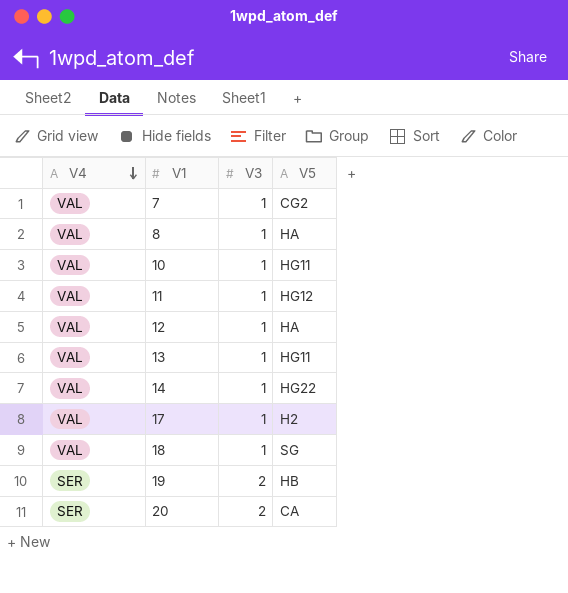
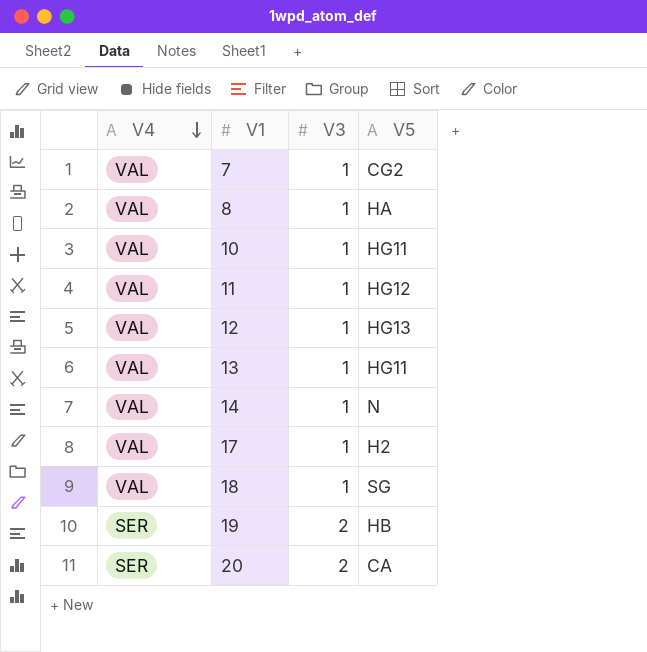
12 | V5: HA -> HG13
14 | V5: HG22 -> N

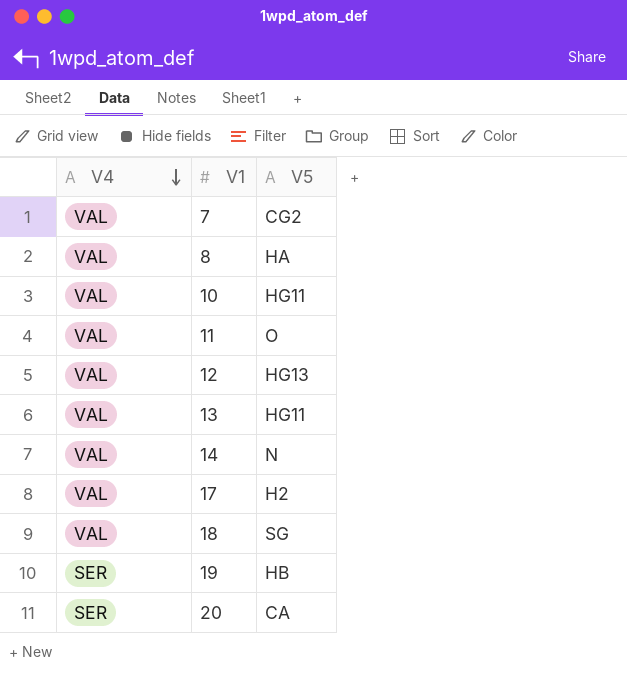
column V3 | position: 3 -> none
11 | V5: HG12 -> O

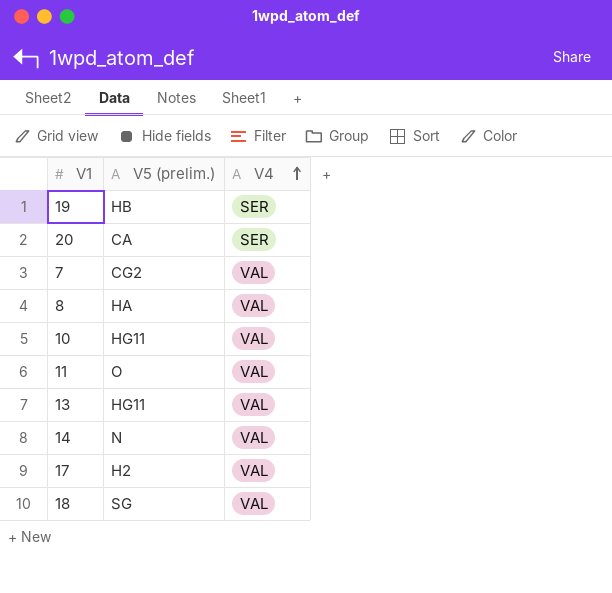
row order: V4 descending -> V4 ascending
column name: V5 -> V5 (prelim.)
column V4 | position: 1 -> 3
row 12: VAL | HG13 -> none

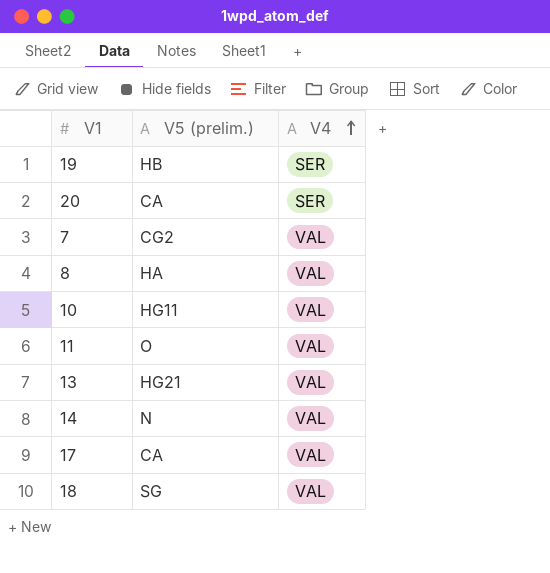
13 | V5 (prelim.): HG11 -> HG21
17 | V5 (prelim.): H2 -> CA

